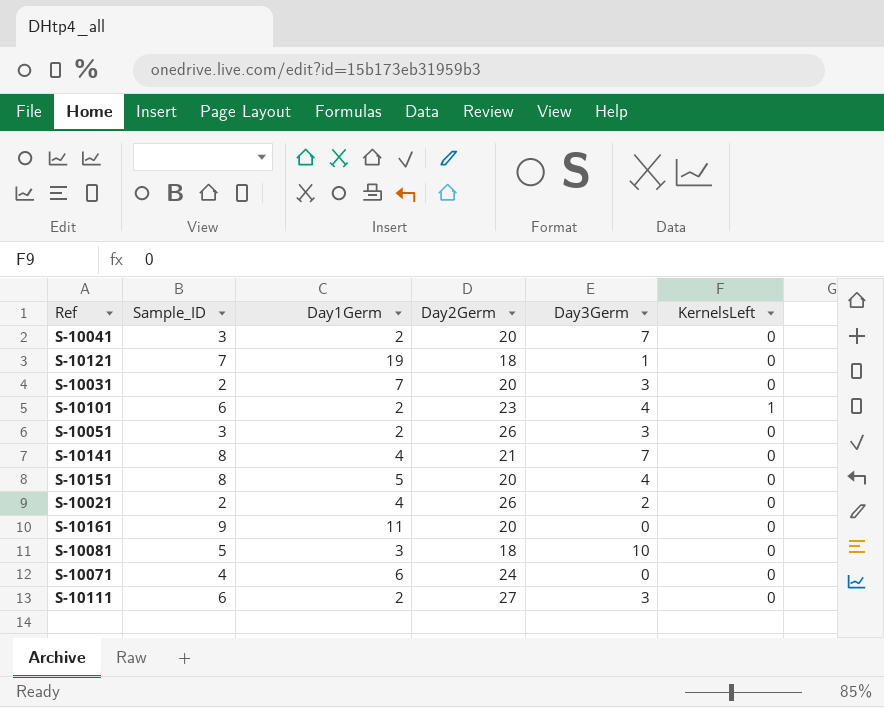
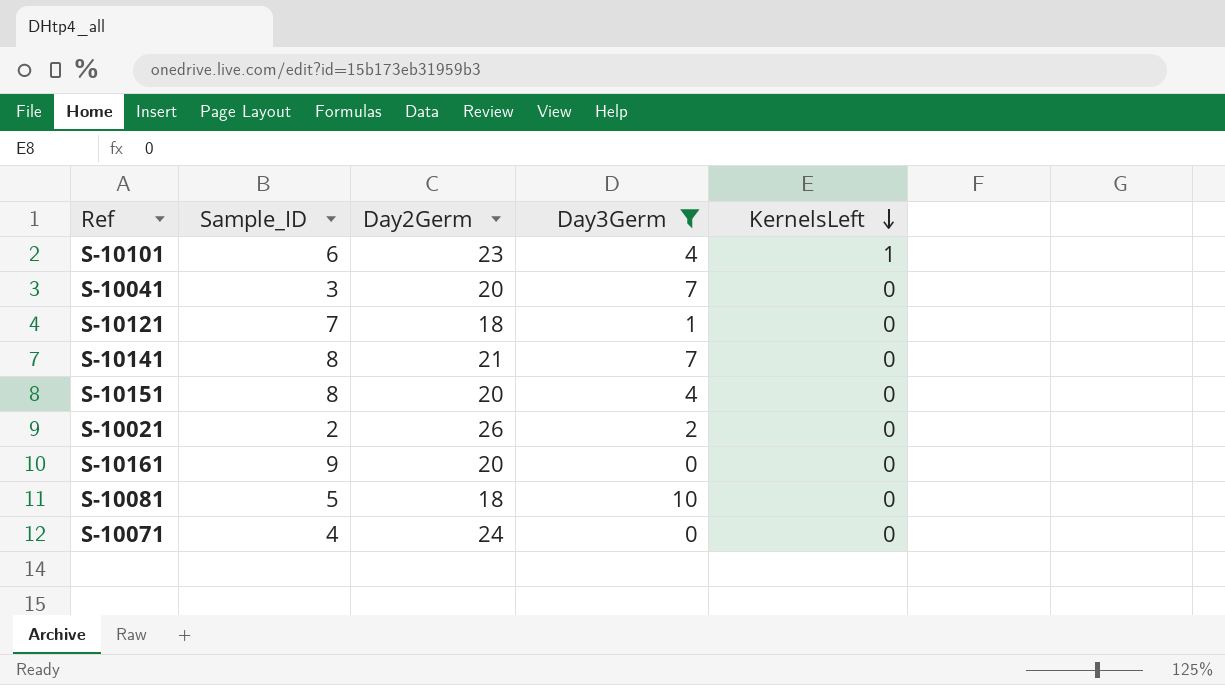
filter: none -> Day3Germ != 3
row order: none -> KernelsLeft descending
column Day1Germ | position: 3 -> none

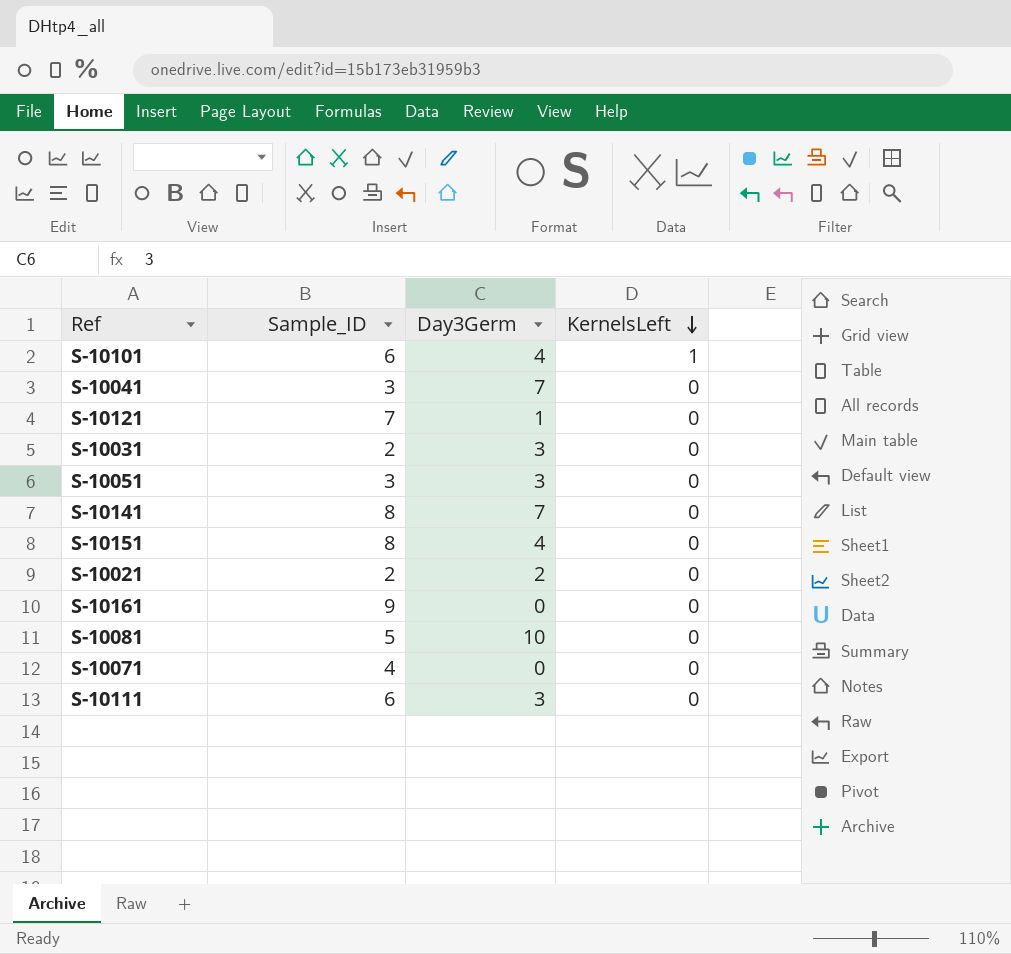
filter: Day3Germ != 3 -> none
column Day2Germ | position: 3 -> none

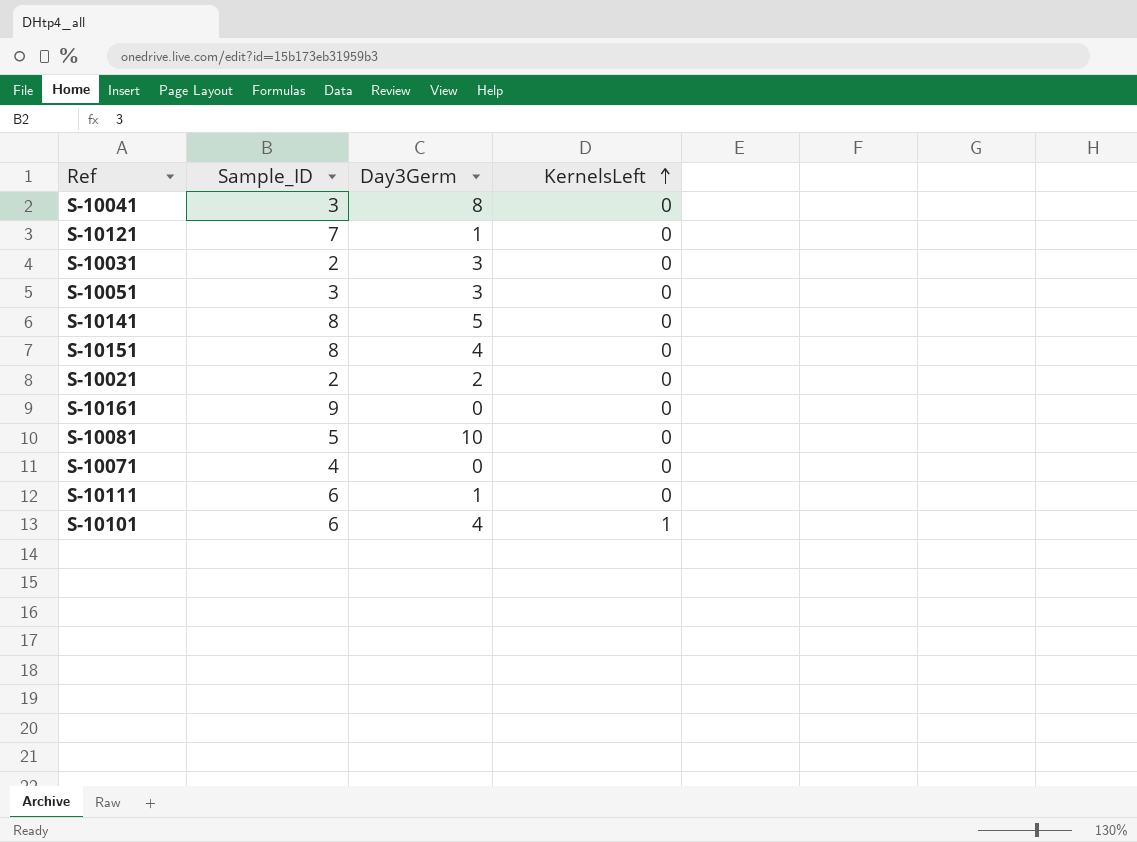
row order: KernelsLeft descending -> KernelsLeft ascending
S-10041 | Day3Germ: 7 -> 8
S-10141 | Day3Germ: 7 -> 5
S-10111 | Day3Germ: 3 -> 1

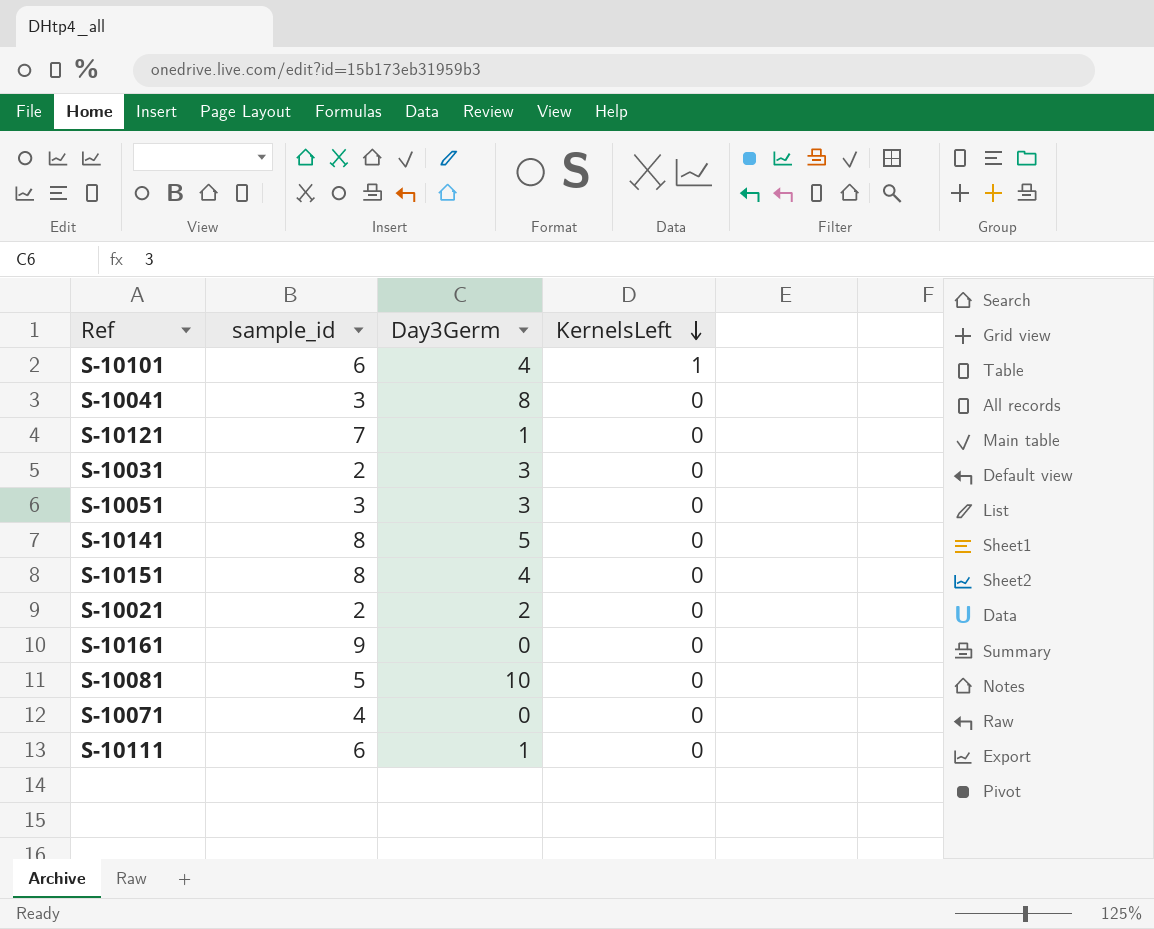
row order: KernelsLeft ascending -> KernelsLeft descending
column name: Sample_ID -> sample_id

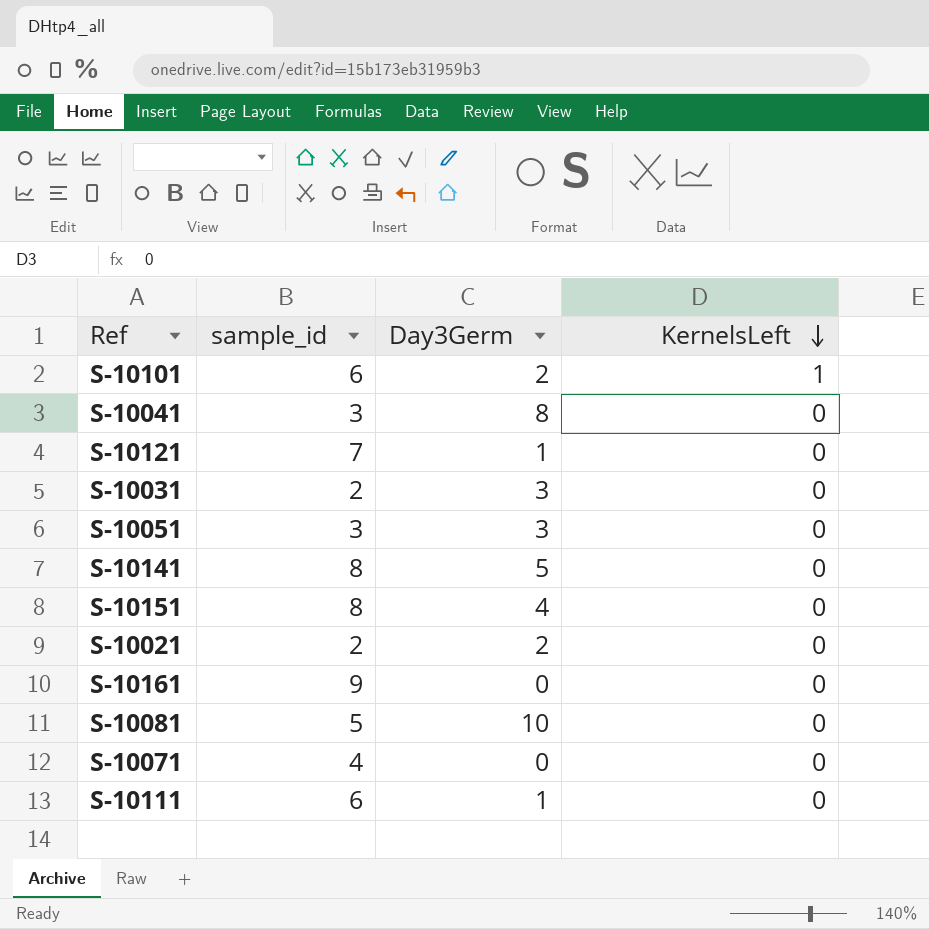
S-10101 | Day3Germ: 4 -> 2

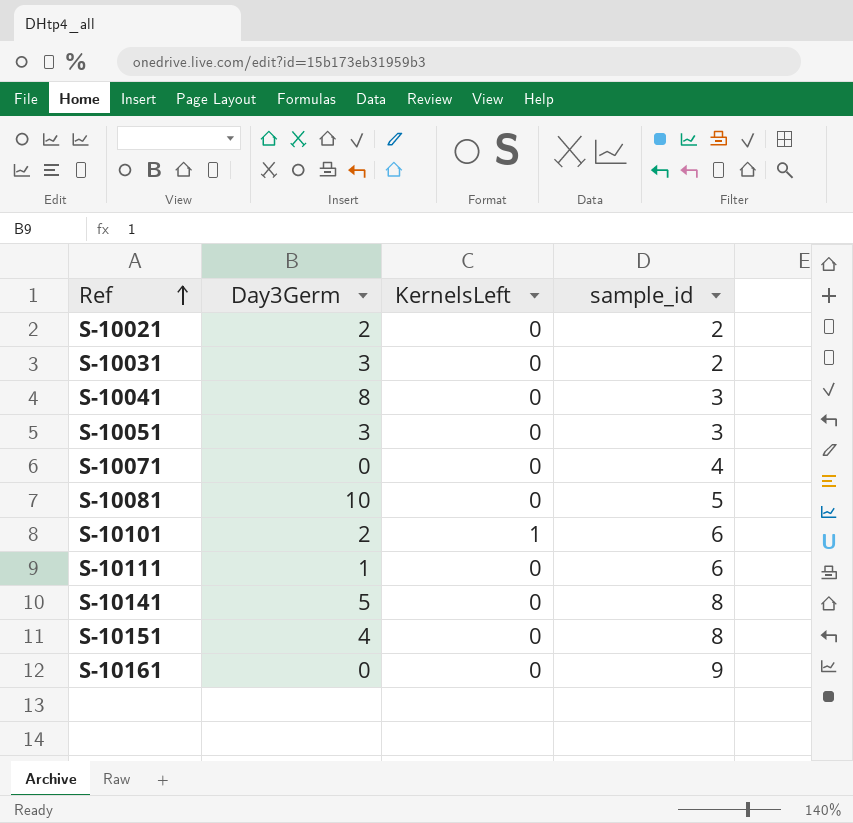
row order: KernelsLeft descending -> Ref ascending
column sample_id | position: 2 -> 4
row S-10121: 7 | 1 | 0 -> none

